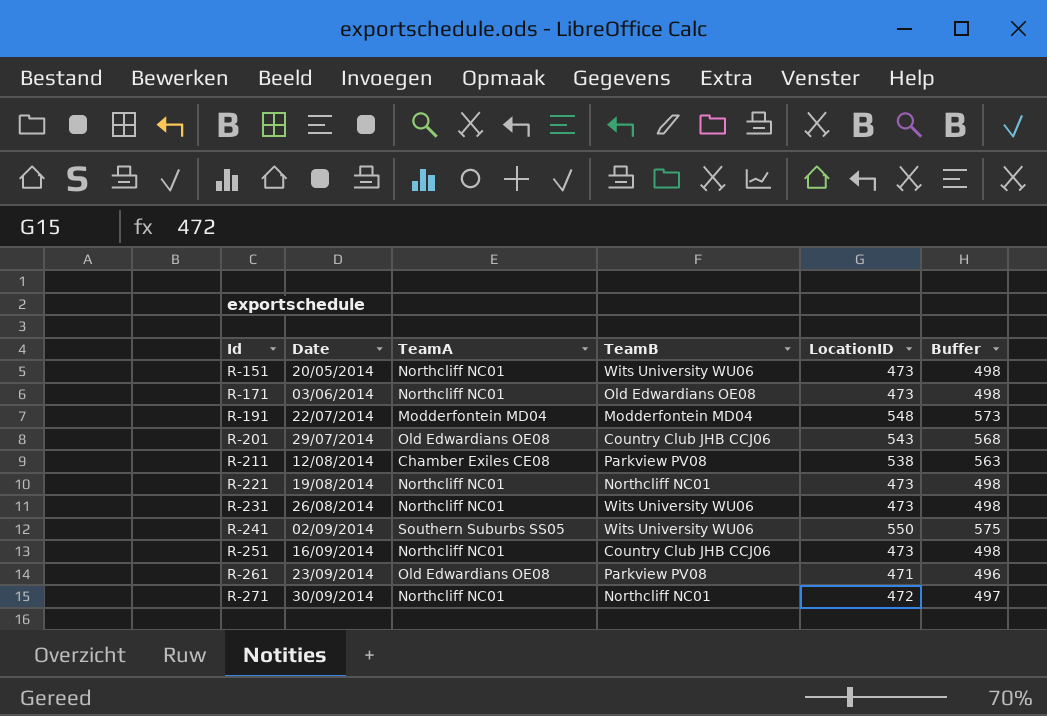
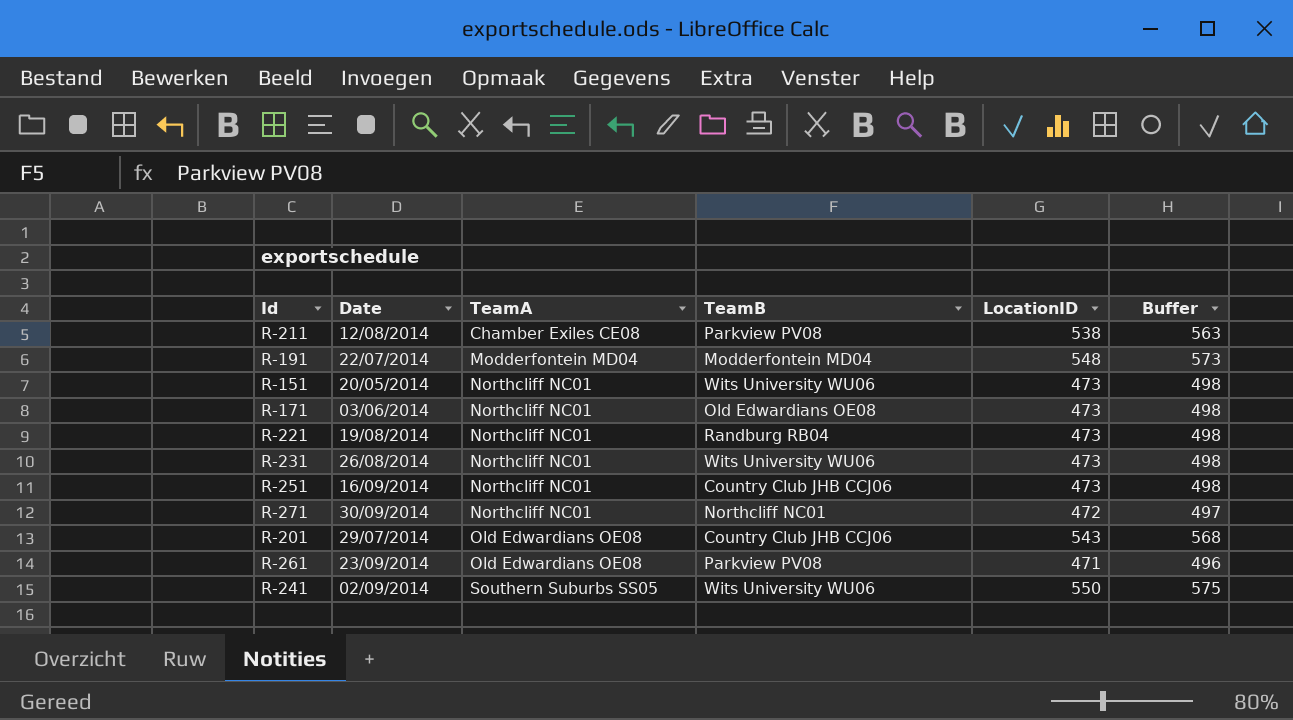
row order: Id ascending -> TeamA ascending
R-221 | TeamB: Northcliff NC01 -> Randburg RB04

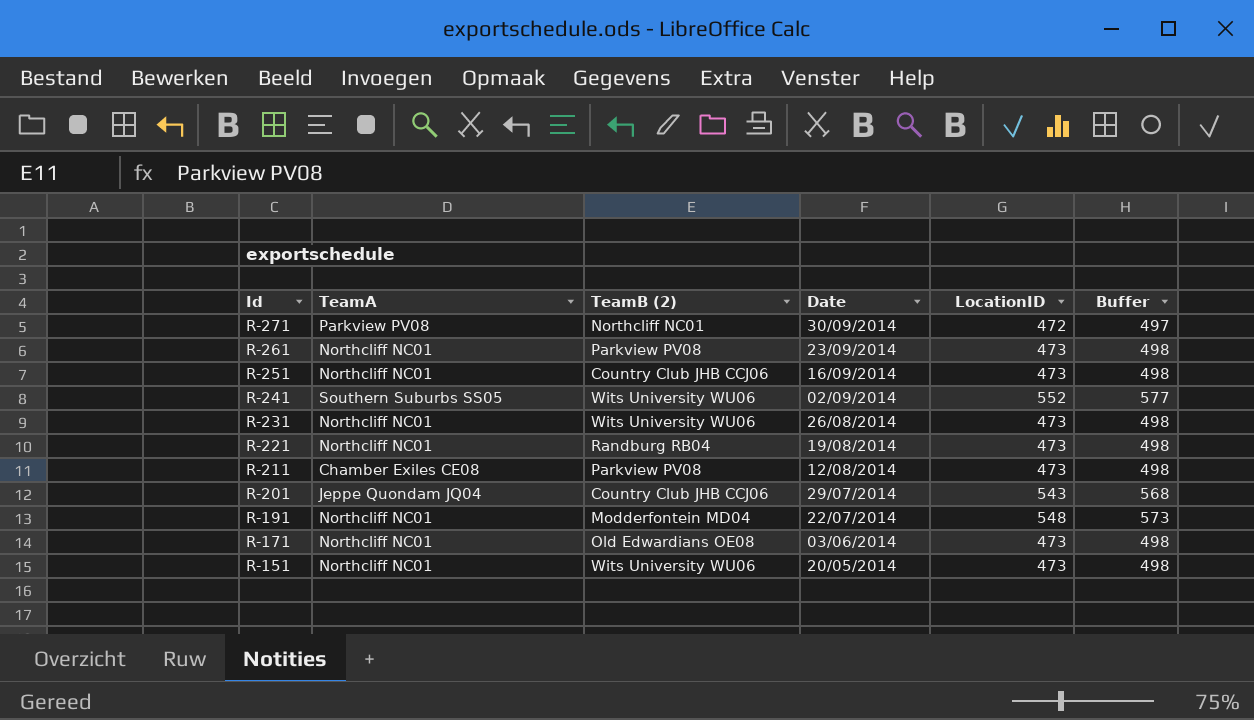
row order: TeamA ascending -> Id descending
column name: TeamB -> TeamB (2)
column Date | position: 2 -> 4
R-271 | TeamA: Northcliff NC01 -> Parkview PV08
R-261 | TeamA: Old Edwardians OE08 -> Northcliff NC01
R-261 | LocationID: 471 -> 473
R-261 | Buffer: 496 -> 498
R-241 | LocationID: 550 -> 552
R-241 | Buffer: 575 -> 577
R-211 | LocationID: 538 -> 473
R-211 | Buffer: 563 -> 498
R-201 | TeamA: Old Edwardians OE08 -> Jeppe Quondam JQ04
R-191 | TeamA: Modderfontein MD04 -> Northcliff NC01

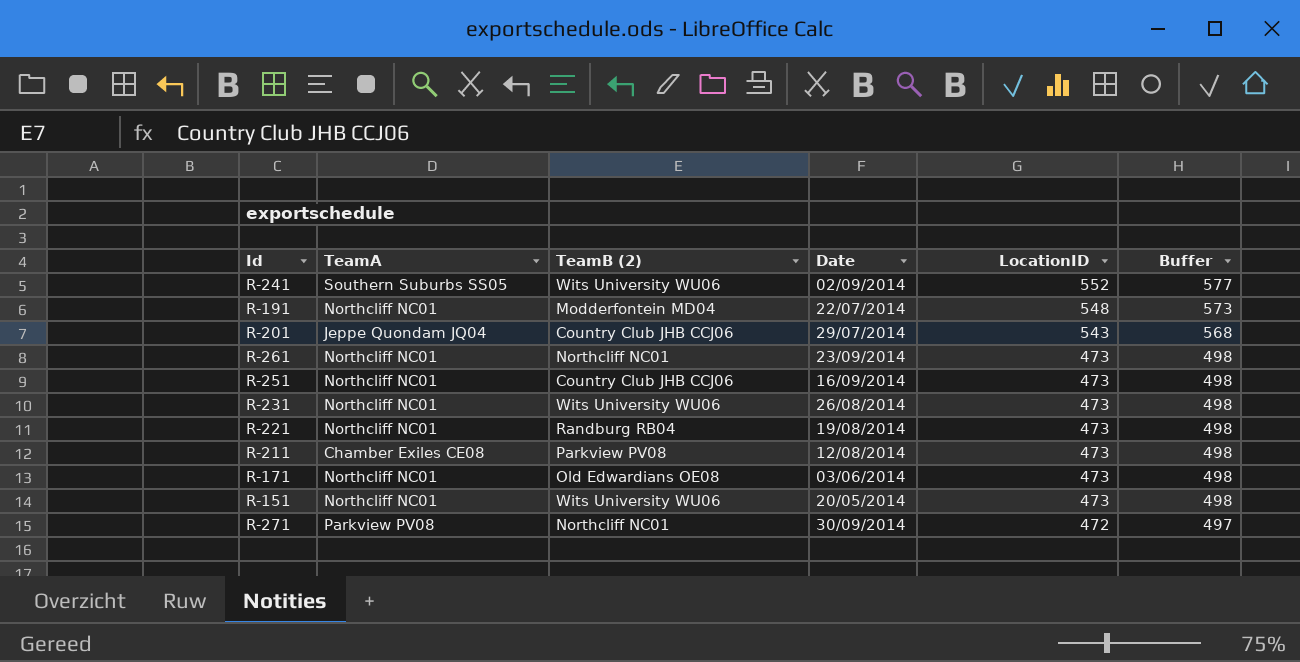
row order: Id descending -> LocationID descending
R-261 | TeamB (2): Parkview PV08 -> Northcliff NC01

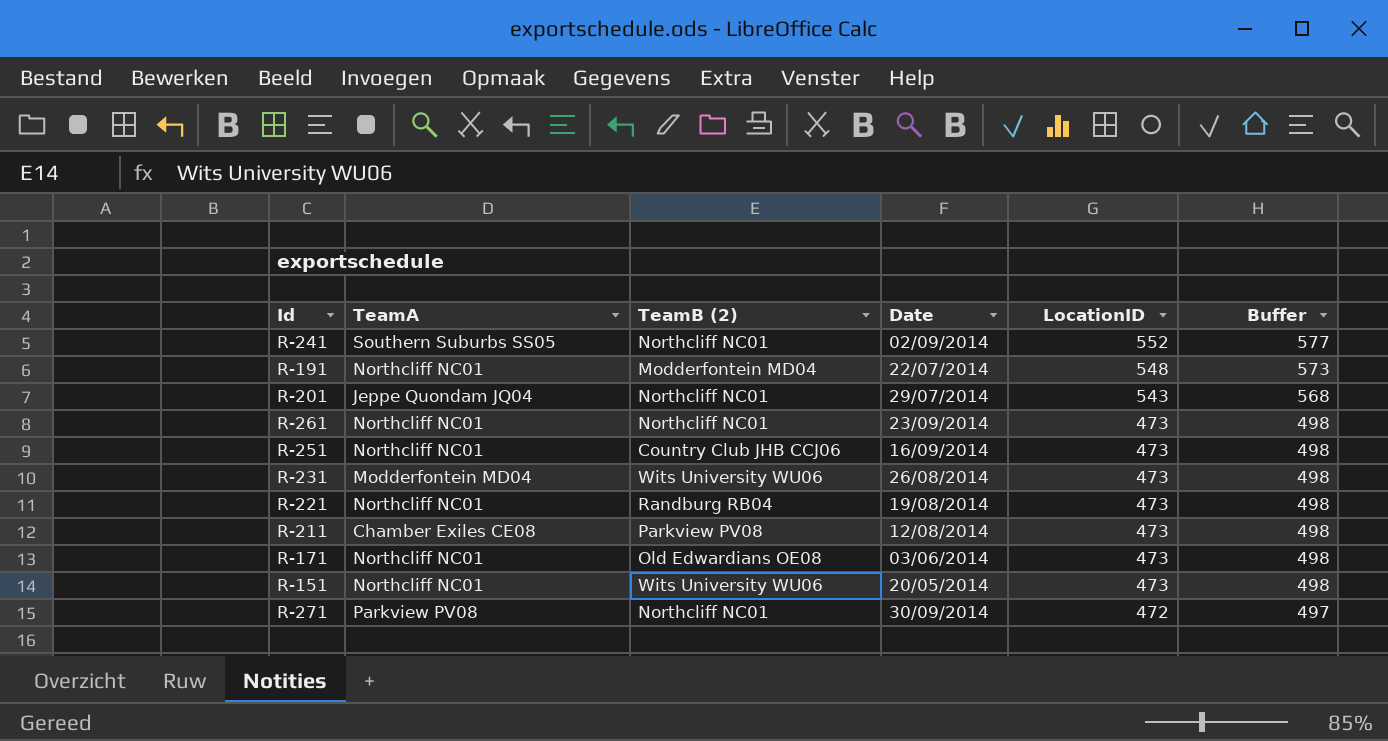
R-241 | TeamB (2): Wits University WU06 -> Northcliff NC01
R-201 | TeamB (2): Country Club JHB CCJ06 -> Northcliff NC01
R-231 | TeamA: Northcliff NC01 -> Modderfontein MD04

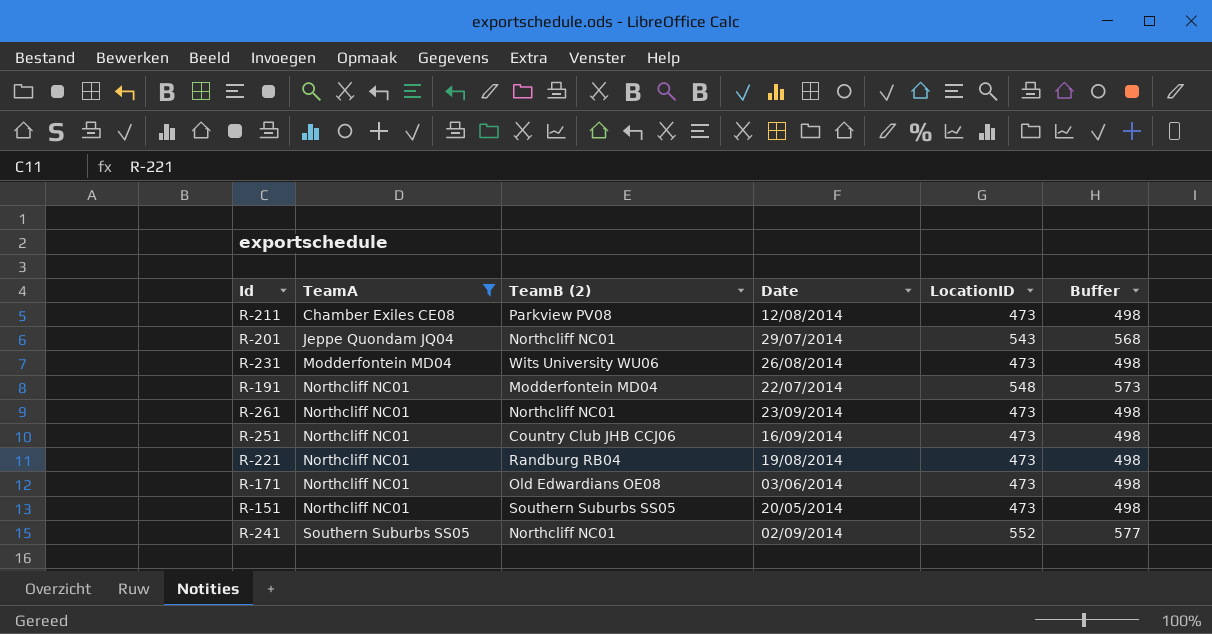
filter: none -> TeamA != Parkview PV08
row order: LocationID descending -> TeamA ascending
R-151 | TeamB (2): Wits University WU06 -> Southern Suburbs SS05

